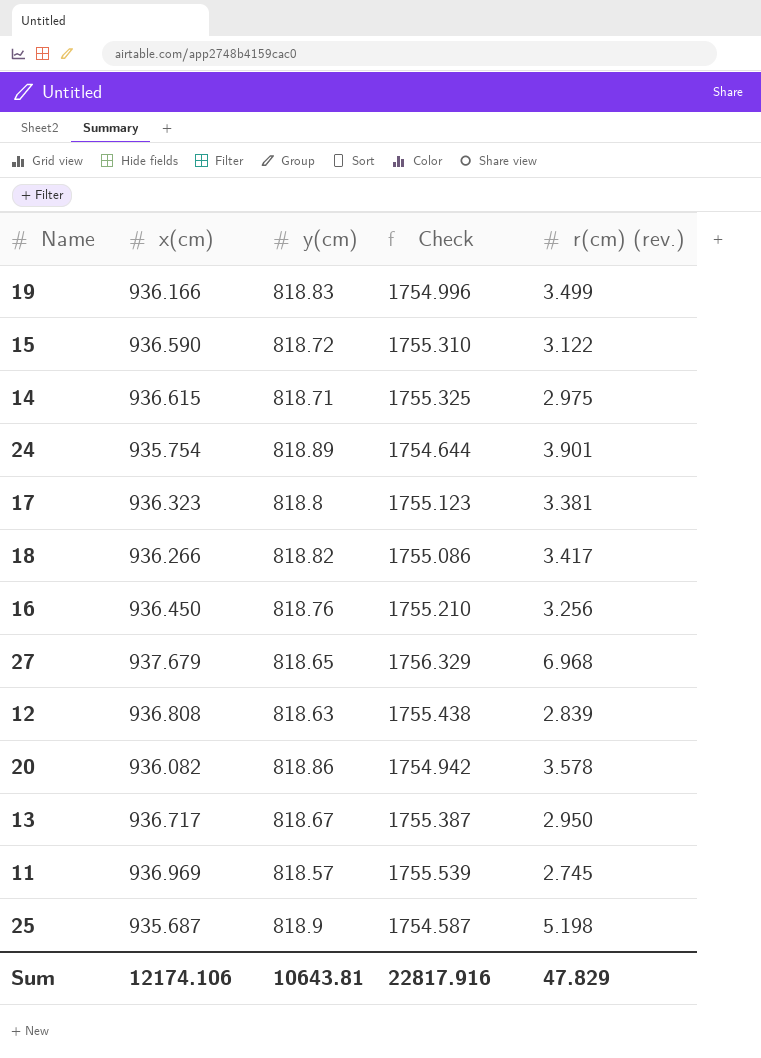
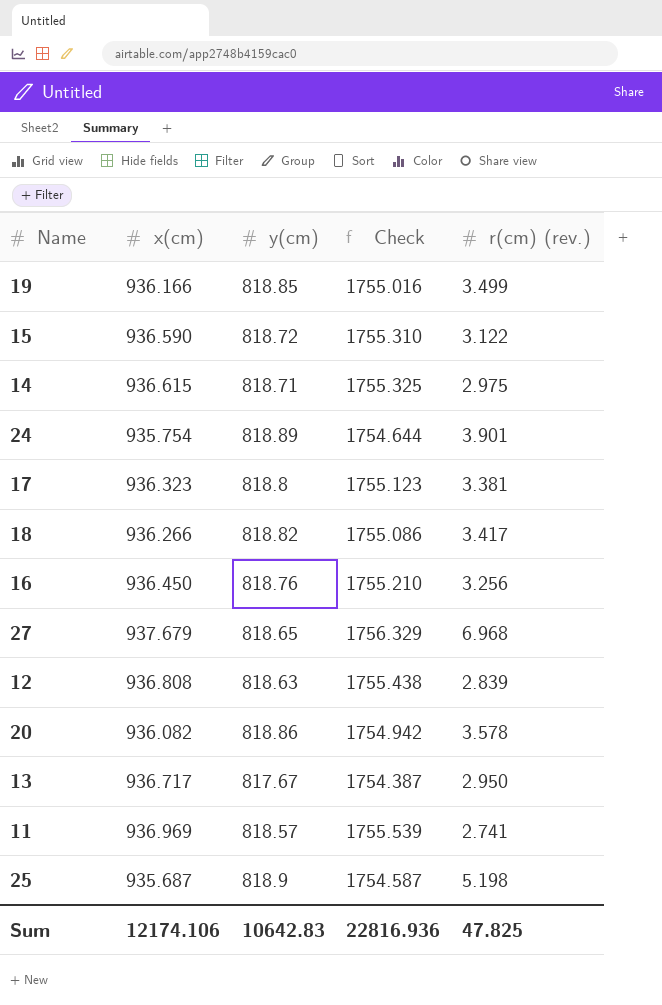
19 | y(cm): 818.83 -> 818.85
19 | Check: 1754.996 -> 1755.016
13 | y(cm): 818.67 -> 817.67
13 | Check: 1755.387 -> 1754.387
11 | r(cm) (rev.): 2.745 -> 2.741
Sum | y(cm): 10643.81 -> 10642.83
Sum | Check: 22817.916 -> 22816.936
Sum | r(cm) (rev.): 47.829 -> 47.825

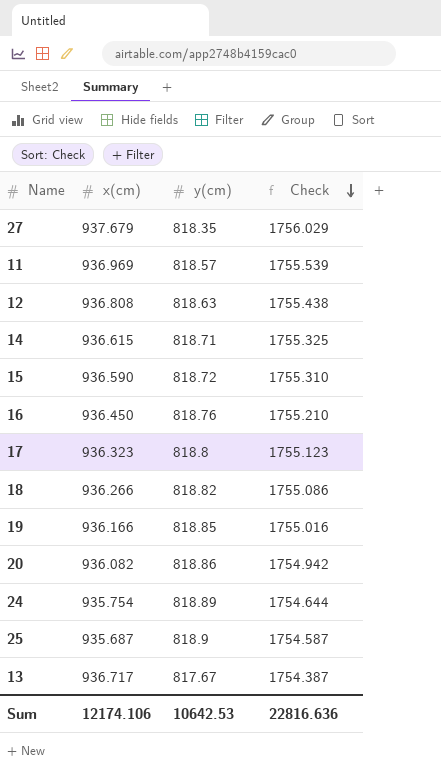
row order: none -> Check descending
column r(cm) (rev.) | position: 5 -> none
27 | y(cm): 818.65 -> 818.35
27 | Check: 1756.329 -> 1756.029
Sum | y(cm): 10642.83 -> 10642.53
Sum | Check: 22816.936 -> 22816.636

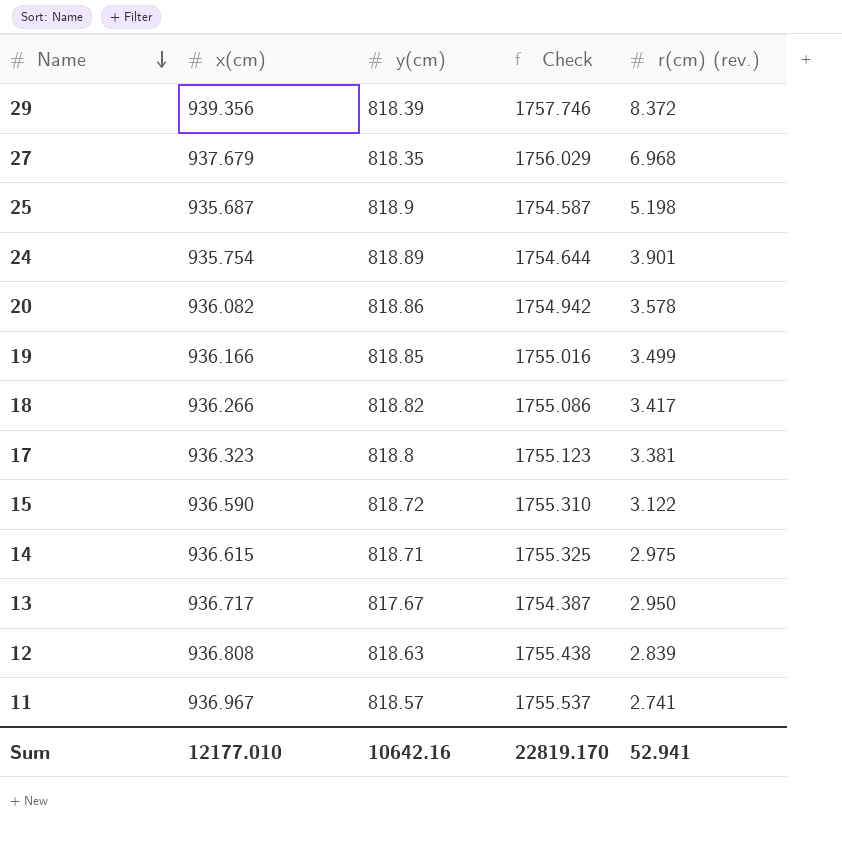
row order: Check descending -> Name descending
column r(cm) (rev.) | position: none -> 5
row 16: 936.450 | 818.76 | 1755.210 -> none
row 29: none -> 939.356 | 818.39 | 1757.746 | 8.372
11 | x(cm): 936.969 -> 936.967
11 | Check: 1755.539 -> 1755.537
Sum | x(cm): 12174.106 -> 12177.010
Sum | y(cm): 10642.53 -> 10642.16
Sum | Check: 22816.636 -> 22819.170

